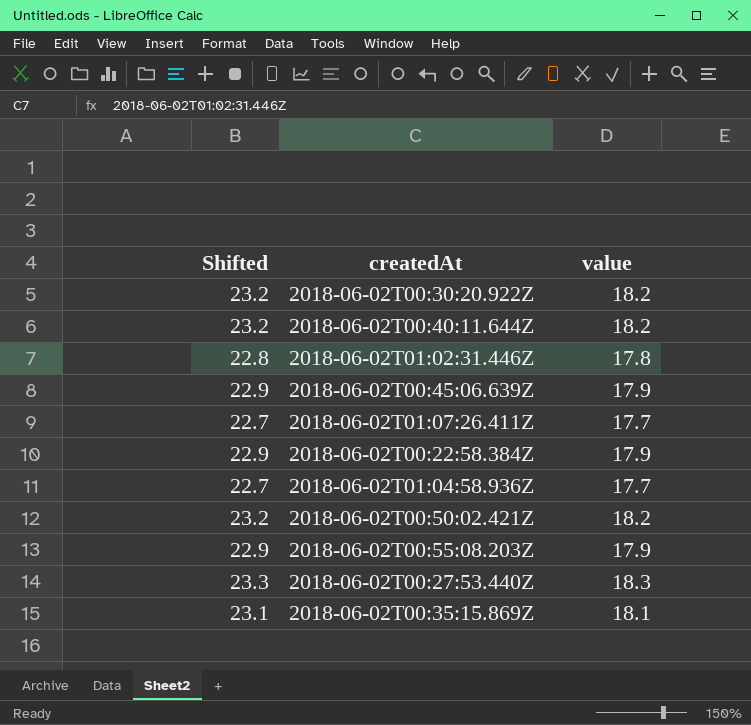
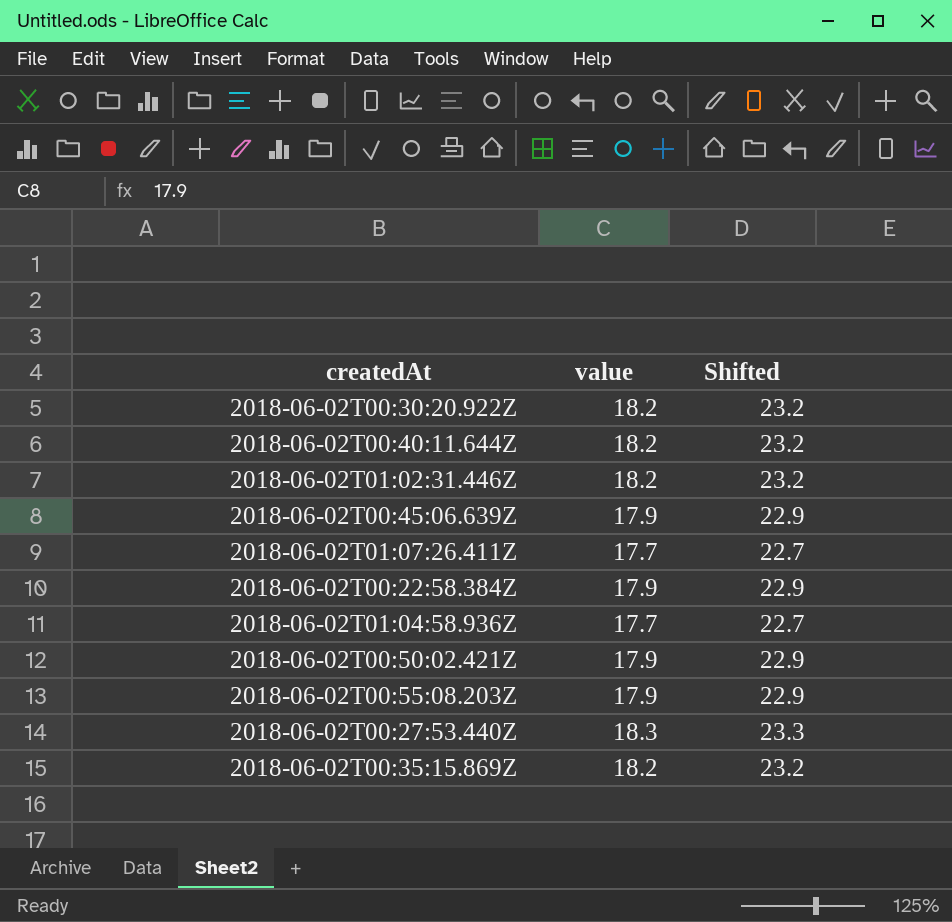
column Shifted | position: 1 -> 3
2018-06-02T01:02:31.446Z | value: 17.8 -> 18.2
2018-06-02T01:02:31.446Z | Shifted: 22.8 -> 23.2
2018-06-02T00:50:02.421Z | value: 18.2 -> 17.9
2018-06-02T00:50:02.421Z | Shifted: 23.2 -> 22.9
2018-06-02T00:35:15.869Z | value: 18.1 -> 18.2
2018-06-02T00:35:15.869Z | Shifted: 23.1 -> 23.2

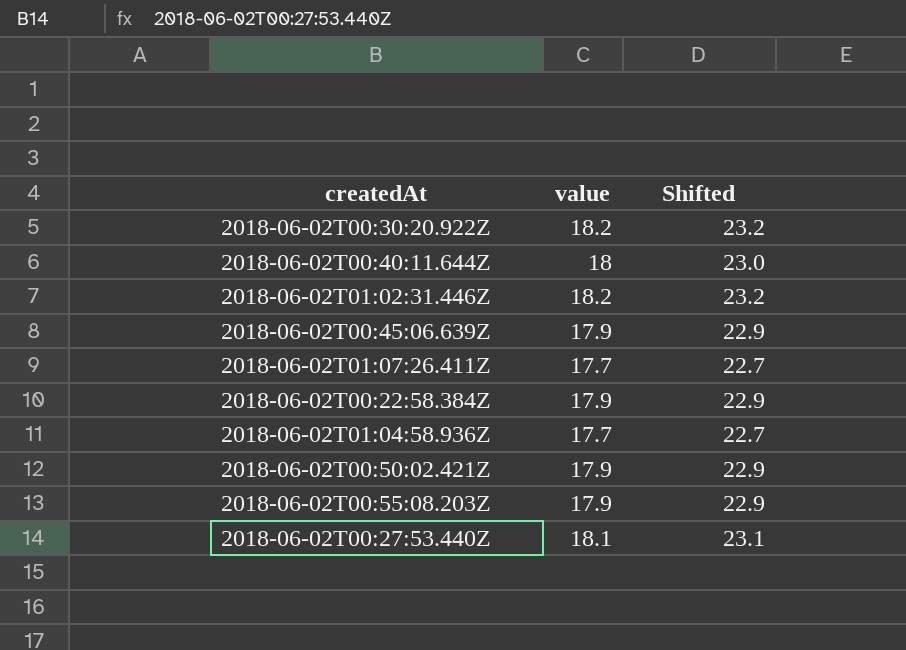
row 2018-06-02T00:35:15.869Z: 18.2 | 23.2 -> none
2018-06-02T00:40:11.644Z | value: 18.2 -> 18
2018-06-02T00:40:11.644Z | Shifted: 23.2 -> 23.0
2018-06-02T00:27:53.440Z | value: 18.3 -> 18.1
2018-06-02T00:27:53.440Z | Shifted: 23.3 -> 23.1

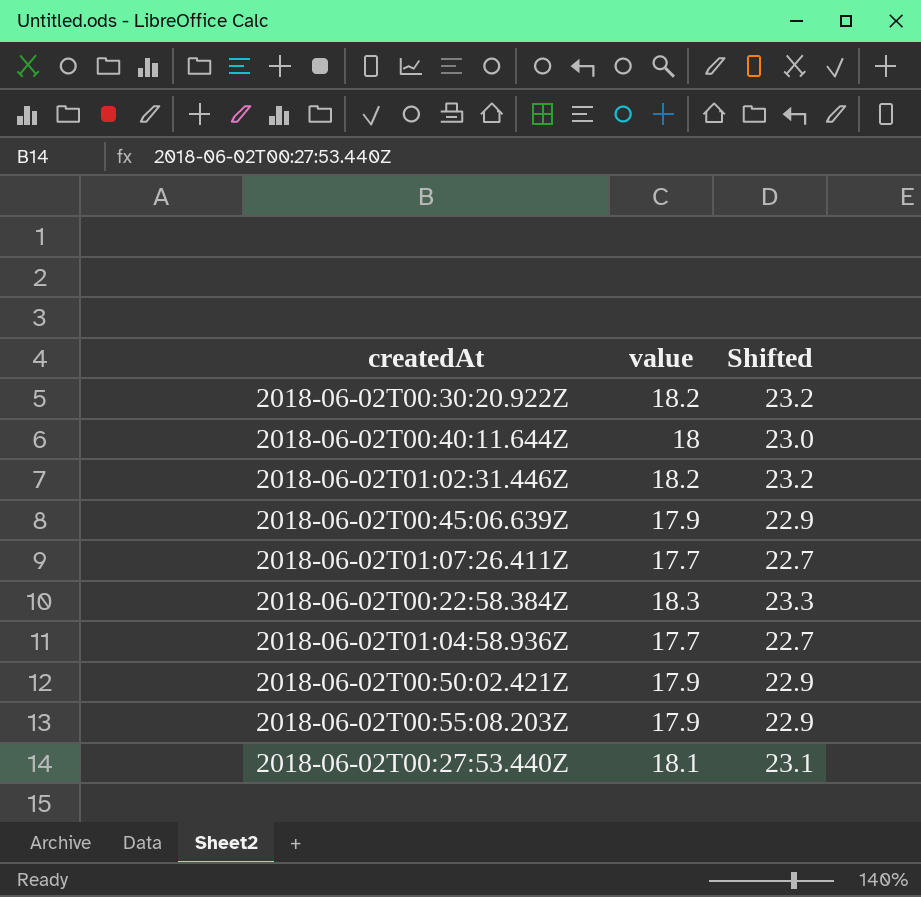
2018-06-02T00:22:58.384Z | value: 17.9 -> 18.3
2018-06-02T00:22:58.384Z | Shifted: 22.9 -> 23.3

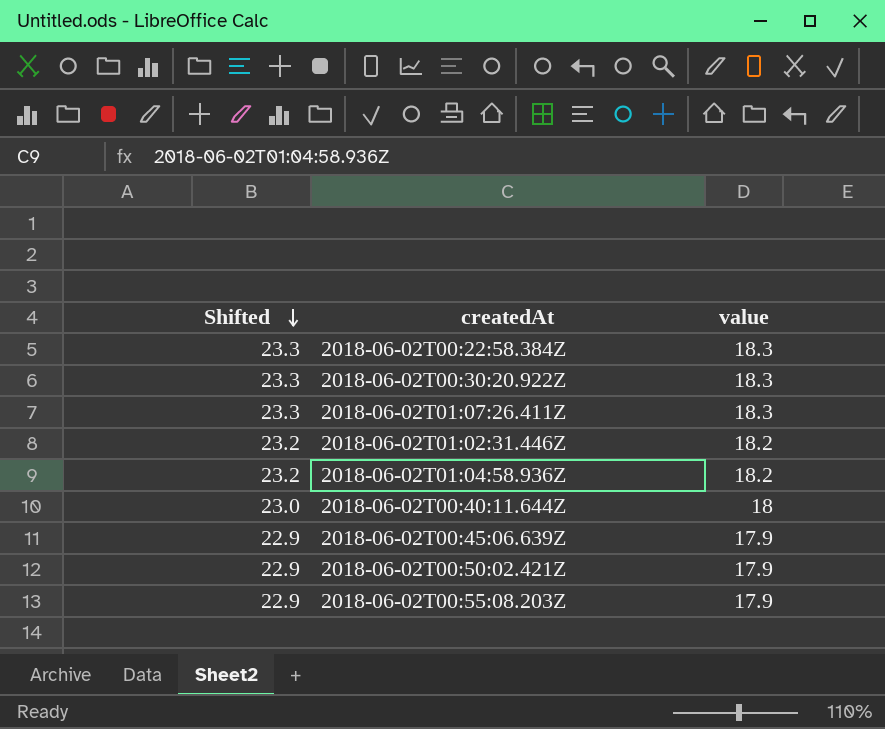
row order: none -> Shifted descending
column Shifted | position: 3 -> 1
row 2018-06-02T00:27:53.440Z: 18.1 | 23.1 -> none
2018-06-02T00:30:20.922Z | Shifted: 23.2 -> 23.3
2018-06-02T00:30:20.922Z | value: 18.2 -> 18.3
2018-06-02T01:07:26.411Z | Shifted: 22.7 -> 23.3
2018-06-02T01:07:26.411Z | value: 17.7 -> 18.3
2018-06-02T01:04:58.936Z | Shifted: 22.7 -> 23.2
2018-06-02T01:04:58.936Z | value: 17.7 -> 18.2

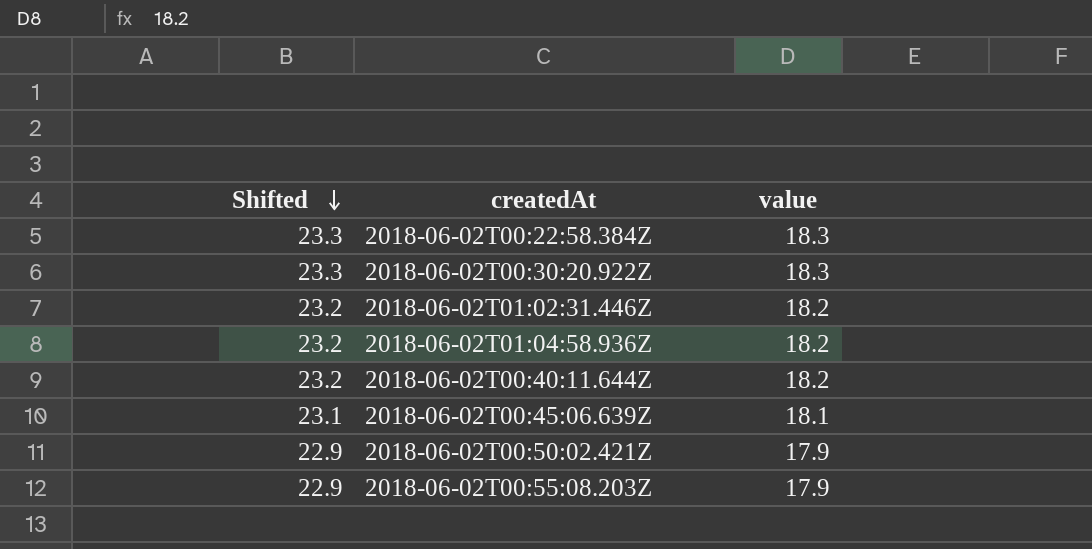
row 2018-06-02T01:07:26.411Z: 23.3 | 18.3 -> none
2018-06-02T00:40:11.644Z | Shifted: 23.0 -> 23.2
2018-06-02T00:40:11.644Z | value: 18 -> 18.2
2018-06-02T00:45:06.639Z | Shifted: 22.9 -> 23.1
2018-06-02T00:45:06.639Z | value: 17.9 -> 18.1

